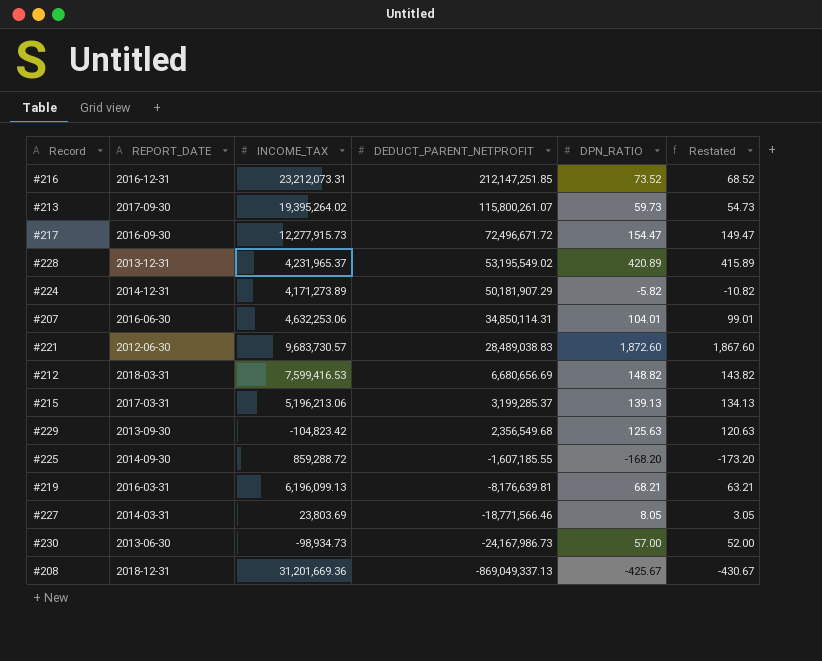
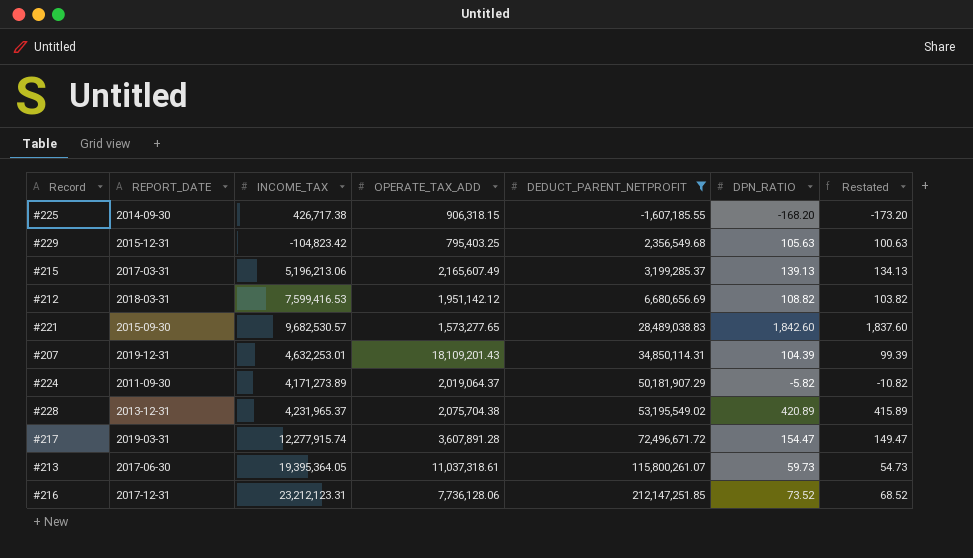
filter: none -> DEDUCT_PARENT_NETPROFIT >= -1,607,185.55
row order: DEDUCT_PARENT_NETPROFIT descending -> DEDUCT_PARENT_NETPROFIT ascending
column OPERATE_TAX_ADD | position: none -> 4
#225 | INCOME_TAX: 859,288.72 -> 426,717.38
#229 | REPORT_DATE: 2013-09-30 -> 2015-12-31
#229 | DPN_RATIO: 125.63 -> 105.63
#229 | Restated: 120.63 -> 100.63
#212 | DPN_RATIO: 148.82 -> 108.82
#212 | Restated: 143.82 -> 103.82
#221 | REPORT_DATE: 2012-06-30 -> 2015-09-30
#221 | INCOME_TAX: 9,683,730.57 -> 9,682,530.57
#221 | DPN_RATIO: 1,872.60 -> 1,842.60
#221 | Restated: 1,867.60 -> 1,837.60
#207 | REPORT_DATE: 2016-06-30 -> 2019-12-31
#207 | INCOME_TAX: 4,632,253.06 -> 4,632,253.01
#207 | DPN_RATIO: 104.01 -> 104.39
#207 | Restated: 99.01 -> 99.39
#224 | REPORT_DATE: 2014-12-31 -> 2011-09-30
#217 | REPORT_DATE: 2016-09-30 -> 2019-03-31
#217 | INCOME_TAX: 12,277,915.73 -> 12,277,915.74
#213 | REPORT_DATE: 2017-09-30 -> 2017-06-30
#213 | INCOME_TAX: 19,395,264.02 -> 19,395,364.05
#216 | REPORT_DATE: 2016-12-31 -> 2017-12-31
#216 | INCOME_TAX: 23,212,073.31 -> 23,212,123.31

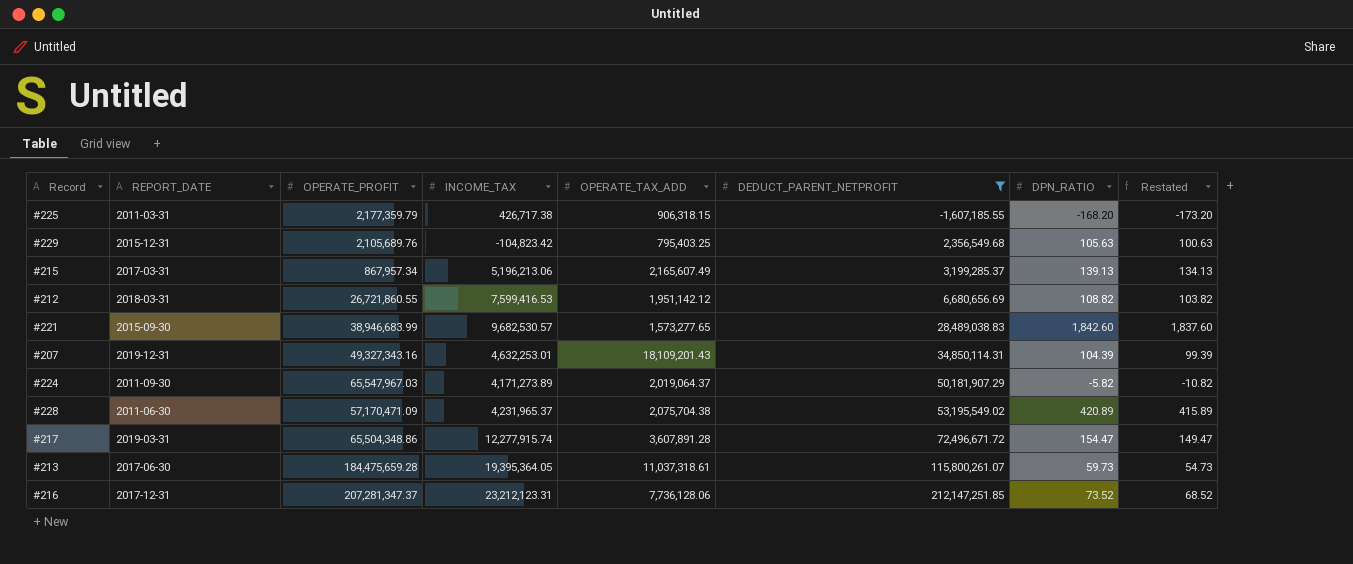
column OPERATE_PROFIT | position: none -> 3
#225 | REPORT_DATE: 2014-09-30 -> 2011-03-31
#228 | REPORT_DATE: 2013-12-31 -> 2011-06-30

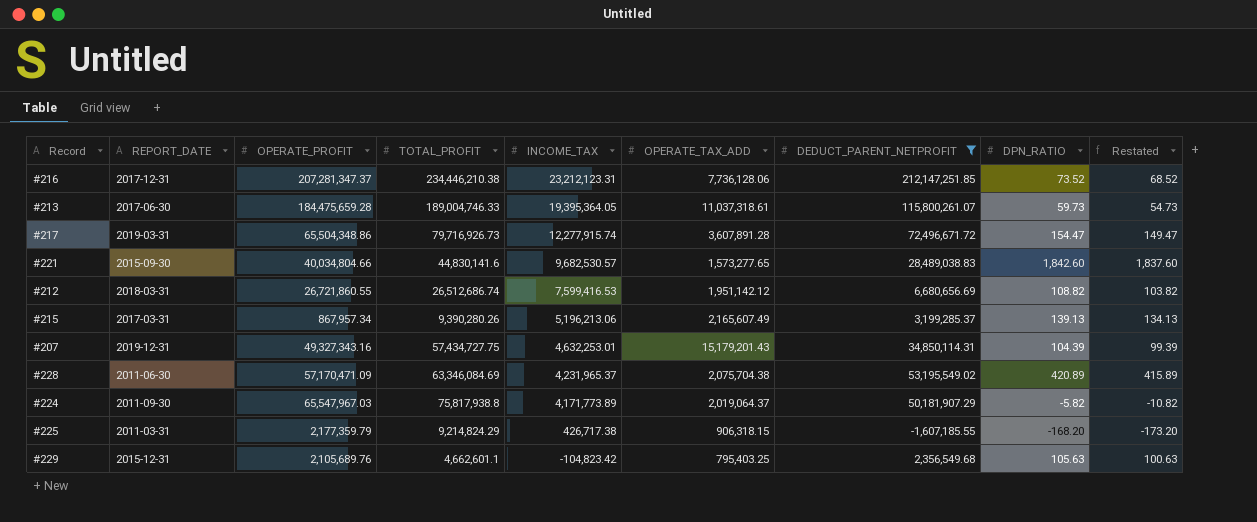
row order: DEDUCT_PARENT_NETPROFIT ascending -> INCOME_TAX descending
column TOTAL_PROFIT | position: none -> 4
#221 | OPERATE_PROFIT: 38,946,683.99 -> 40,034,804.66
#207 | OPERATE_TAX_ADD: 18,109,201.43 -> 15,179,201.43
#224 | INCOME_TAX: 4,171,273.89 -> 4,171,773.89

